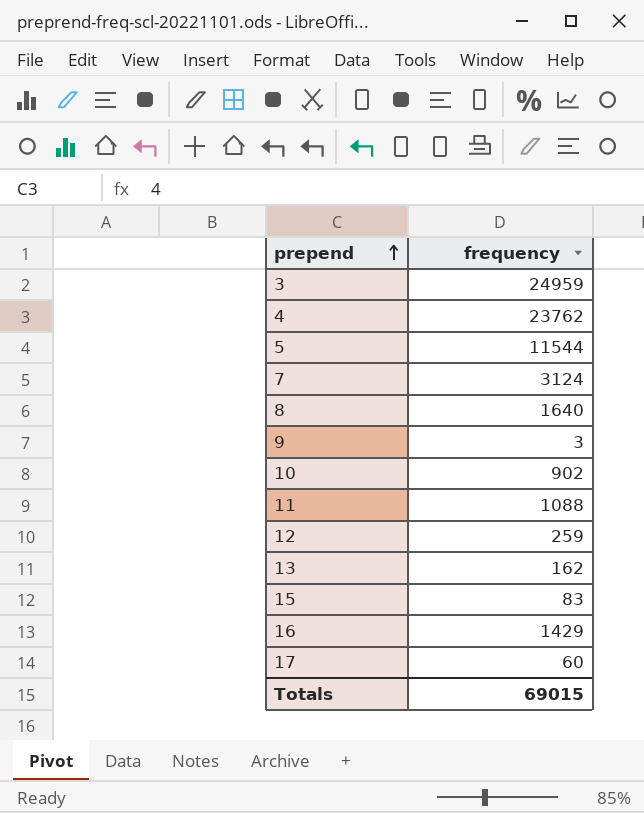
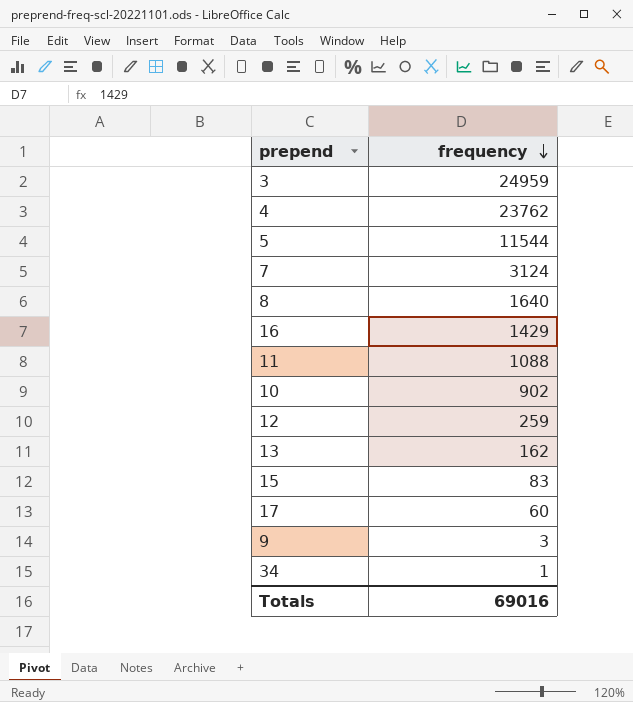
row order: prepend ascending -> frequency descending
row 34: none -> 1
Totals | frequency: 69015 -> 69016

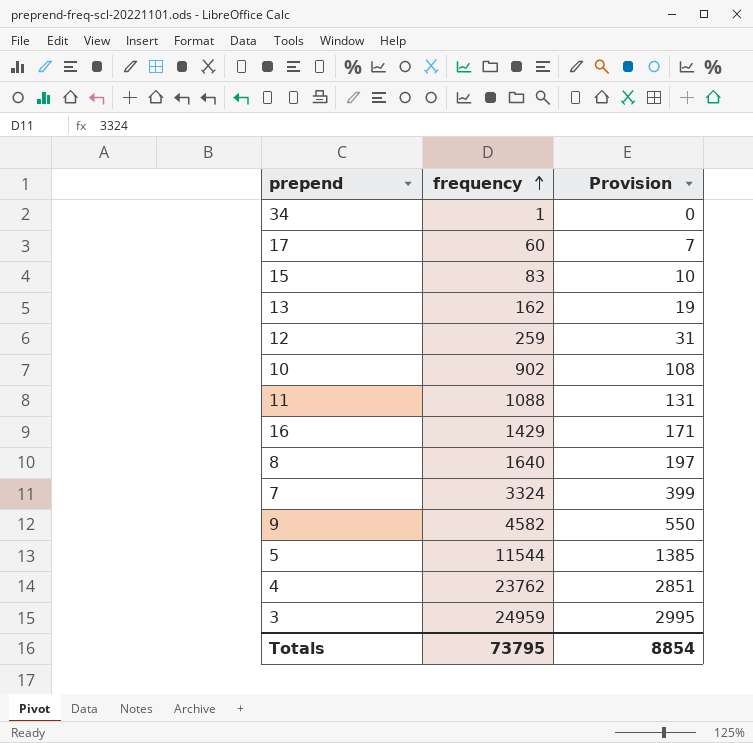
row order: frequency descending -> frequency ascending
column Provision | formula: none -> [frequency] * 0.12
7 | frequency: 3124 -> 3324
9 | frequency: 3 -> 4582
Totals | frequency: 69016 -> 73795

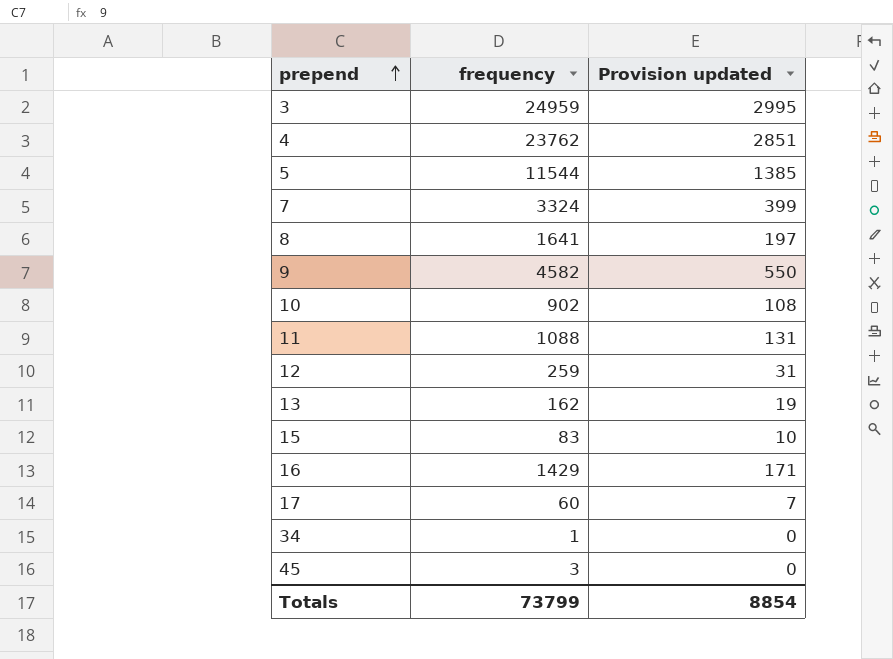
row order: frequency ascending -> prepend ascending
column name: Provision -> Provision updated
8 | frequency: 1640 -> 1641
row 45: none -> 3 | 0
Totals | frequency: 73795 -> 73799

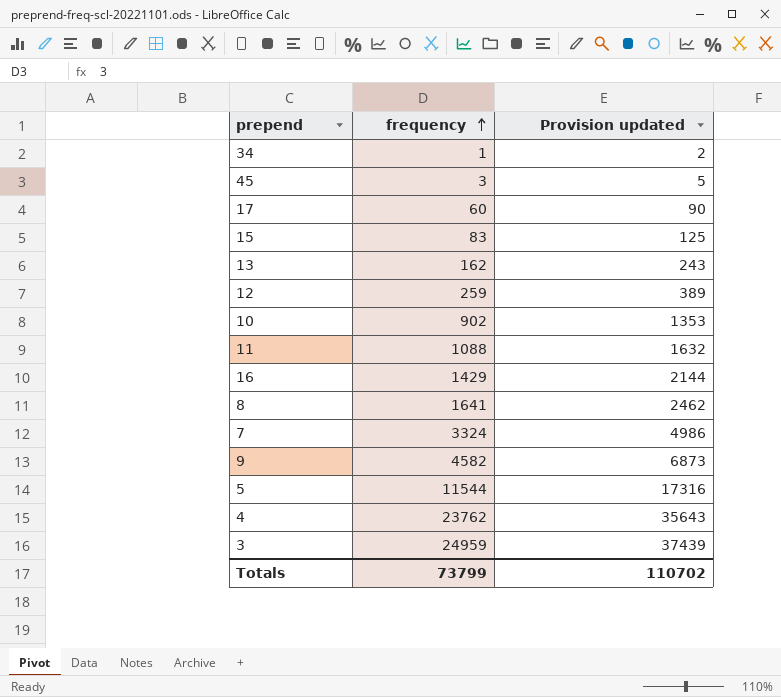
row order: prepend ascending -> frequency ascending
column Provision updated | formula: [frequency] * 0.12 -> [frequency] * 1.5
Totals | Provision updated: 8854 -> 110702

